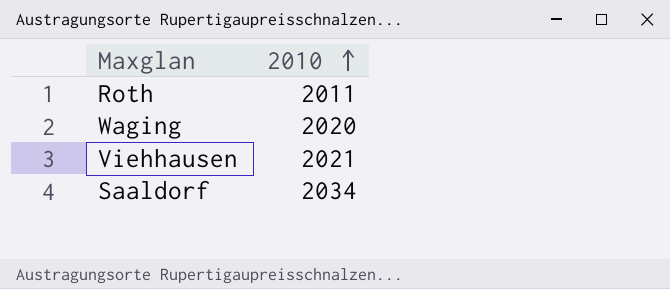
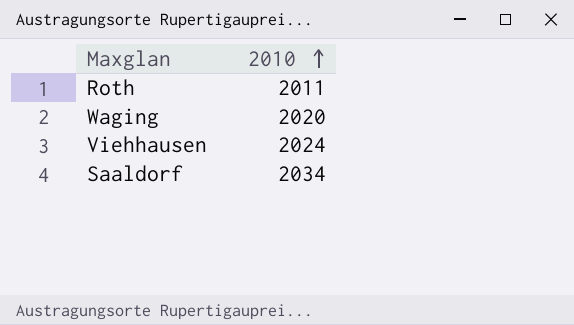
Viehhausen | 2010: 2021 -> 2024

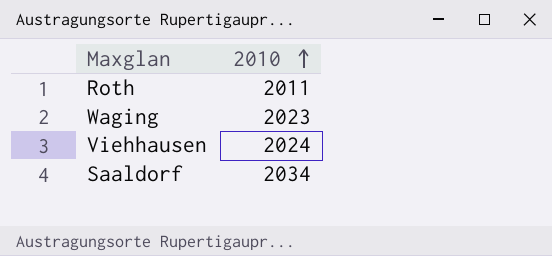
Waging | 2010: 2020 -> 2023

